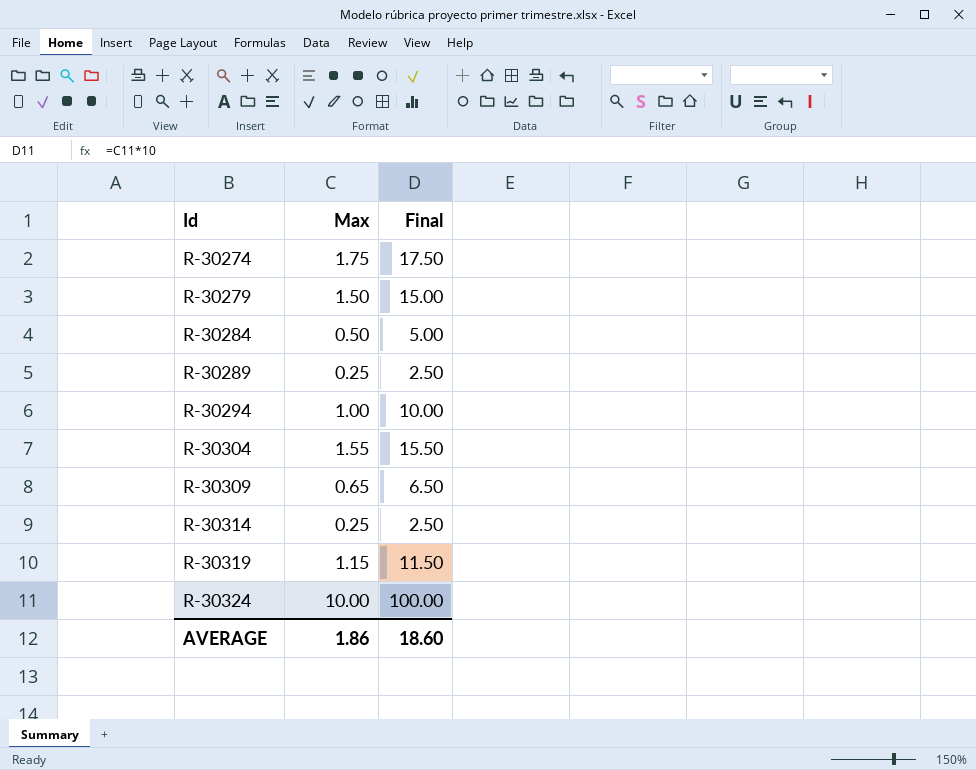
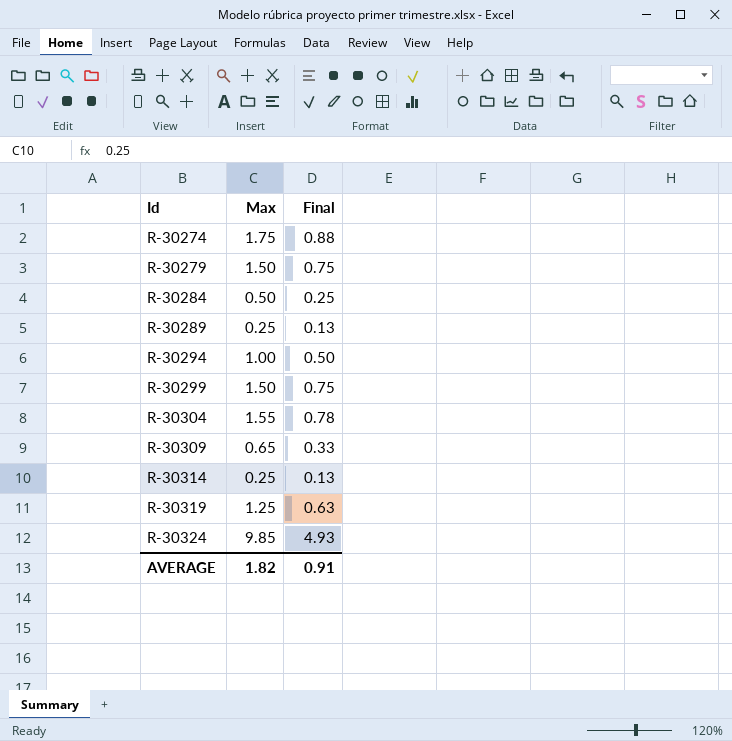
column Final | formula: [Max] * 10 -> [Max] * 0.5
row R-30299: none -> 1.50 | 0.75
R-30319 | Max: 1.15 -> 1.25
R-30324 | Max: 10.00 -> 9.85
AVERAGE | Max: 1.86 -> 1.82
AVERAGE | Final: 18.60 -> 0.91

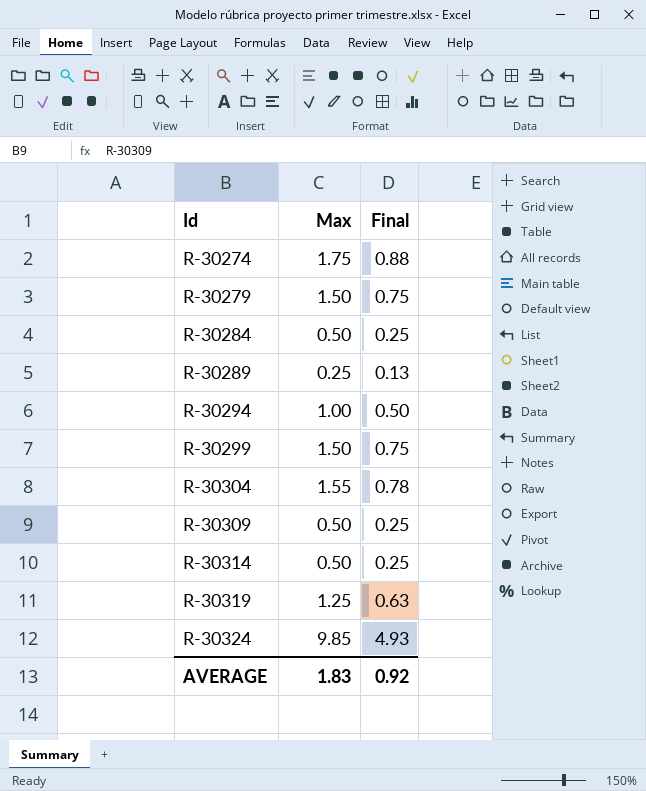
R-30309 | Max: 0.65 -> 0.50
R-30309 | Final: 0.33 -> 0.25
R-30314 | Max: 0.25 -> 0.50
R-30314 | Final: 0.13 -> 0.25
AVERAGE | Max: 1.82 -> 1.83
AVERAGE | Final: 0.91 -> 0.92

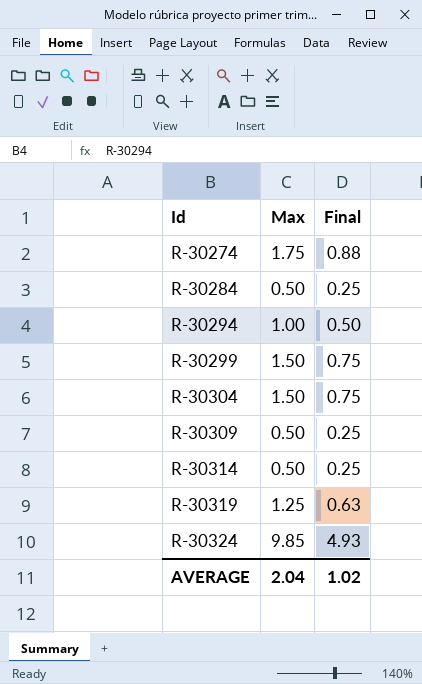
row R-30279: 1.50 | 0.75 -> none
row R-30289: 0.25 | 0.13 -> none
R-30304 | Max: 1.55 -> 1.50
R-30304 | Final: 0.78 -> 0.75
AVERAGE | Max: 1.83 -> 2.04
AVERAGE | Final: 0.92 -> 1.02

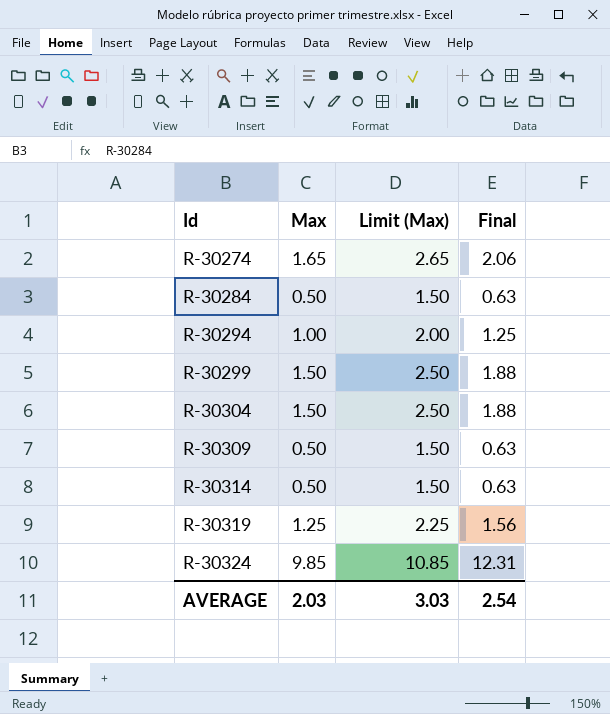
column Limit (Max) | formula: none -> [Max] + 1
column Final | formula: [Max] * 0.5 -> [Max] * 1.25
R-30274 | Max: 1.75 -> 1.65
AVERAGE | Max: 2.04 -> 2.03
AVERAGE | Final: 1.02 -> 2.54

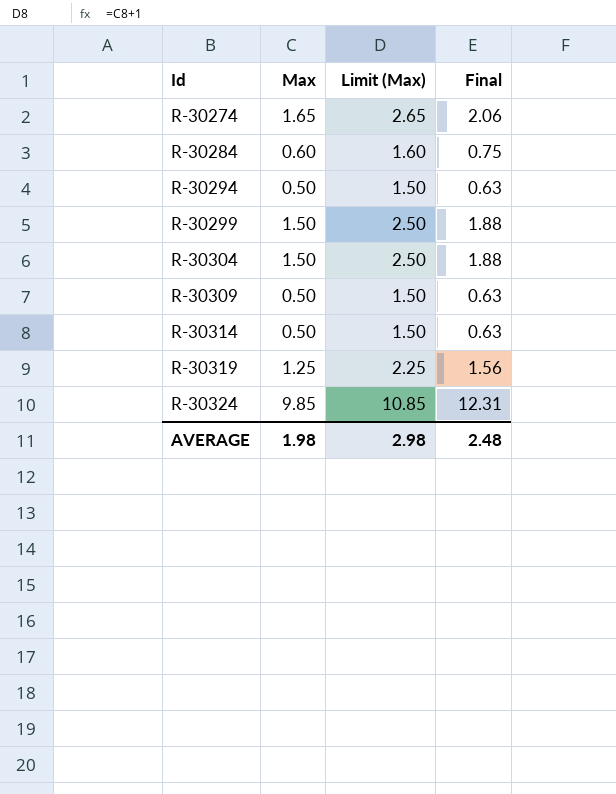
R-30284 | Max: 0.50 -> 0.60
R-30284 | Limit (Max): 1.50 -> 1.60
R-30284 | Final: 0.63 -> 0.75
R-30294 | Max: 1.00 -> 0.50
R-30294 | Limit (Max): 2.00 -> 1.50
R-30294 | Final: 1.25 -> 0.63
AVERAGE | Max: 2.03 -> 1.98
AVERAGE | Limit (Max): 3.03 -> 2.98
AVERAGE | Final: 2.54 -> 2.48

